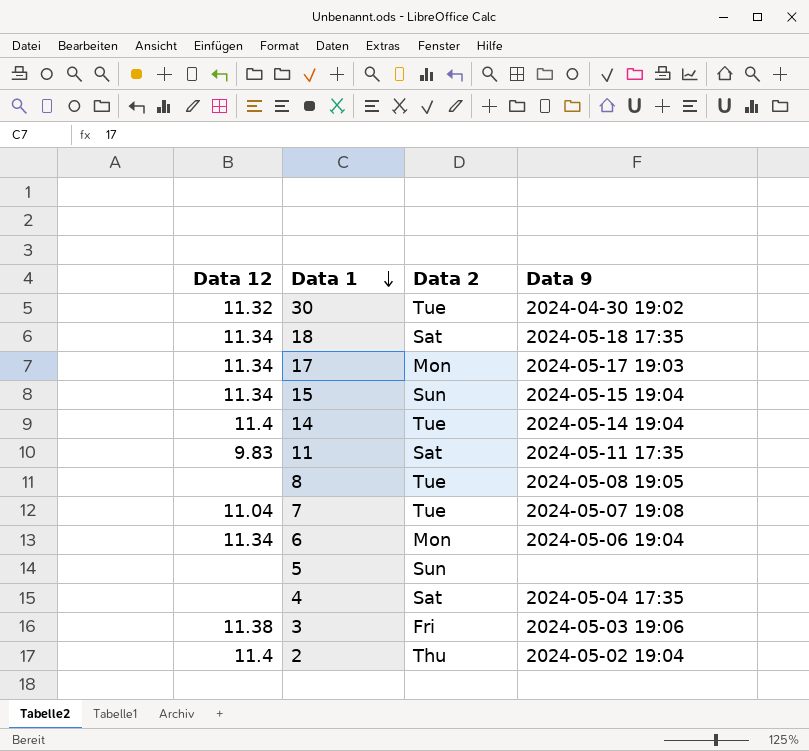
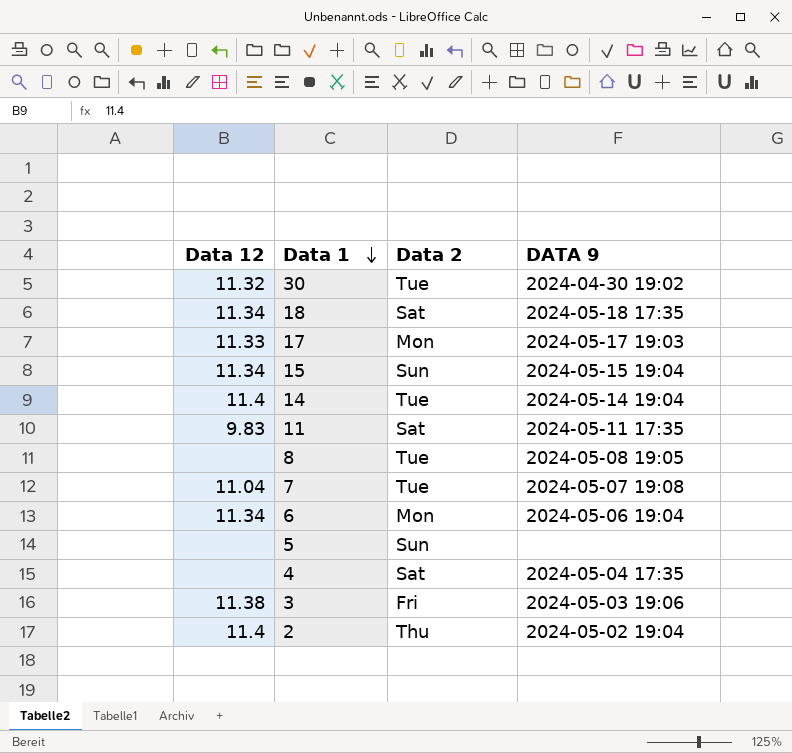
column name: Data 9 -> DATA 9
17 | Data 12: 11.34 -> 11.33

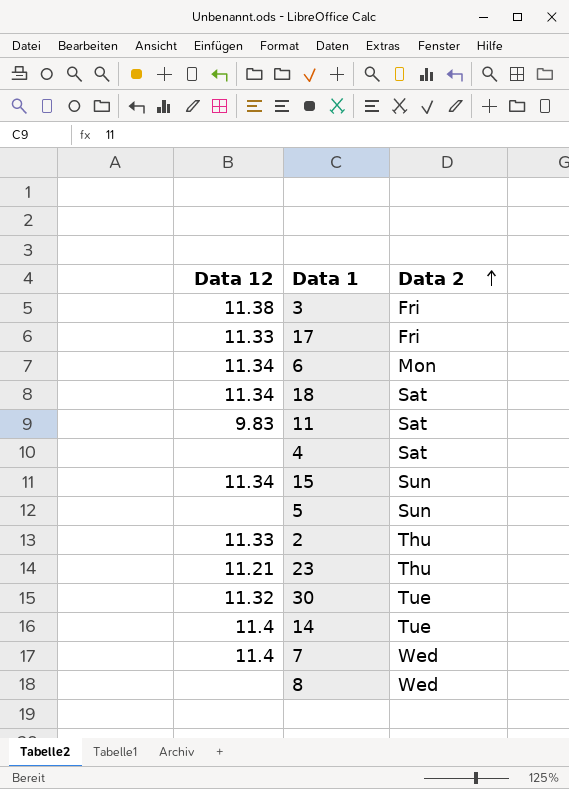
row order: Data 1 descending -> Data 2 ascending
column DATA 9 | position: 4 -> none
17 | Data 2: Mon -> Fri
2 | Data 12: 11.4 -> 11.33
row 23: none -> 11.21 | Thu
7 | Data 12: 11.04 -> 11.4
7 | Data 2: Tue -> Wed
8 | Data 2: Tue -> Wed

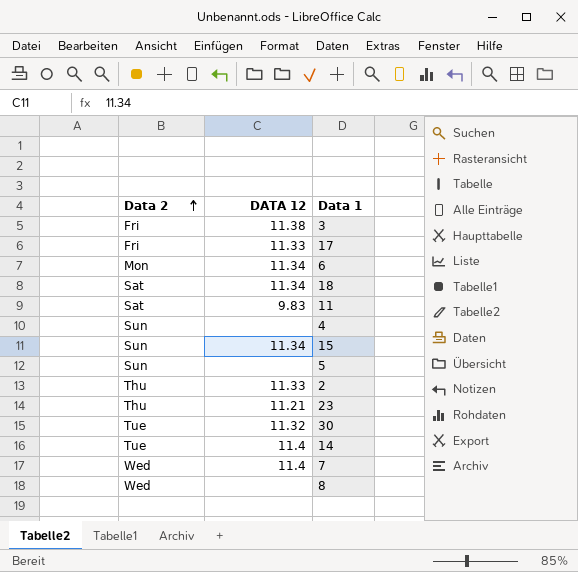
column Data 2 | position: 3 -> 1
column name: Data 12 -> DATA 12
4 | Data 2: Sat -> Sun

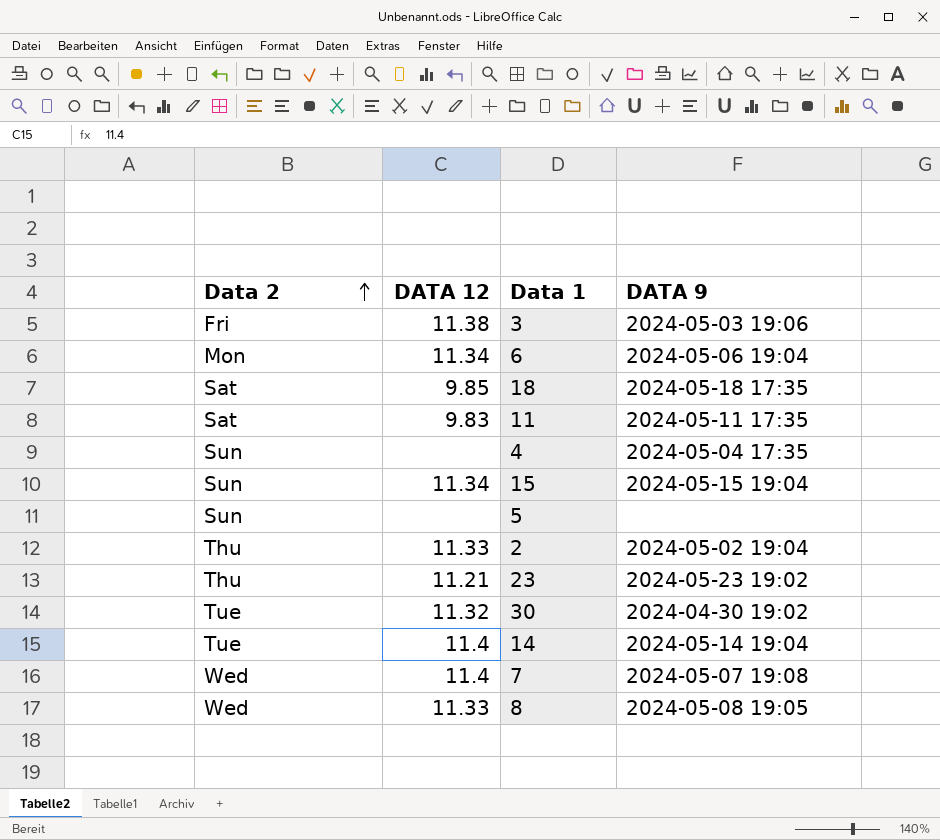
column DATA 9 | position: none -> 4
row 17: Fri | 11.33 -> none
18 | DATA 12: 11.34 -> 9.85
8 | DATA 12: none -> 11.33

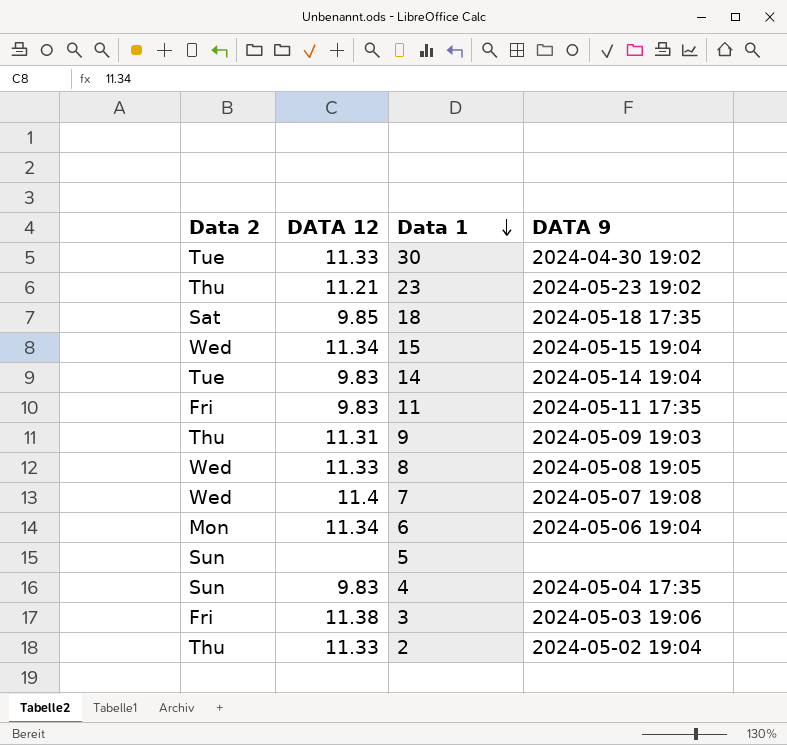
row order: Data 2 ascending -> Data 1 descending
30 | DATA 12: 11.32 -> 11.33
15 | Data 2: Sun -> Wed
14 | DATA 12: 11.4 -> 9.83
11 | Data 2: Sat -> Fri
row 9: none -> Thu | 11.31 | 2024-05-09 19:03
4 | DATA 12: none -> 9.83

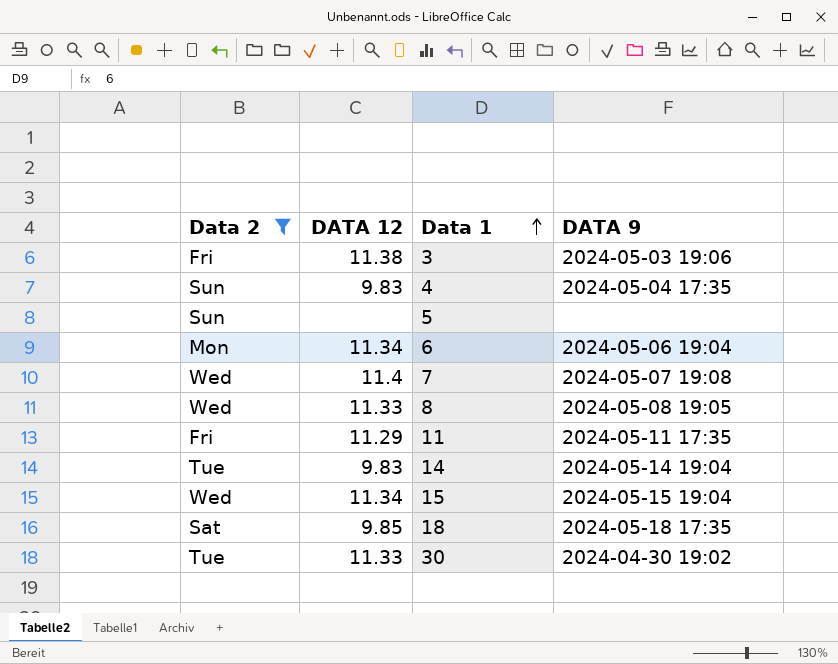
filter: none -> Data 2 != Thu
row order: Data 1 descending -> Data 1 ascending
11 | DATA 12: 9.83 -> 11.29

